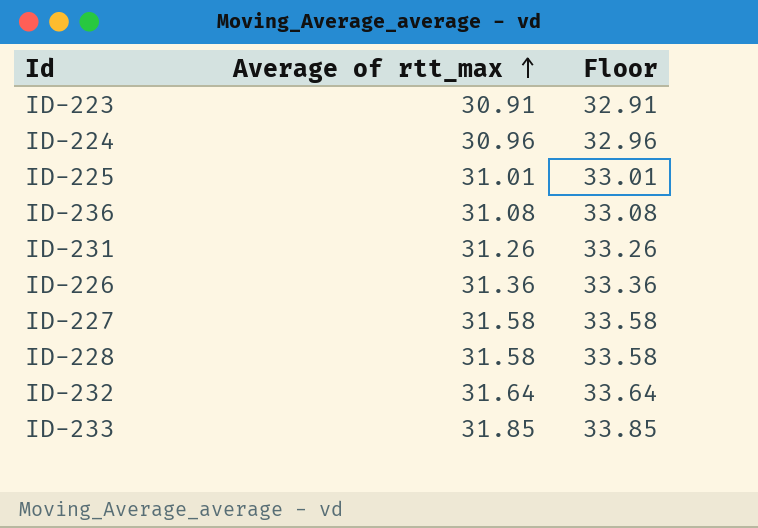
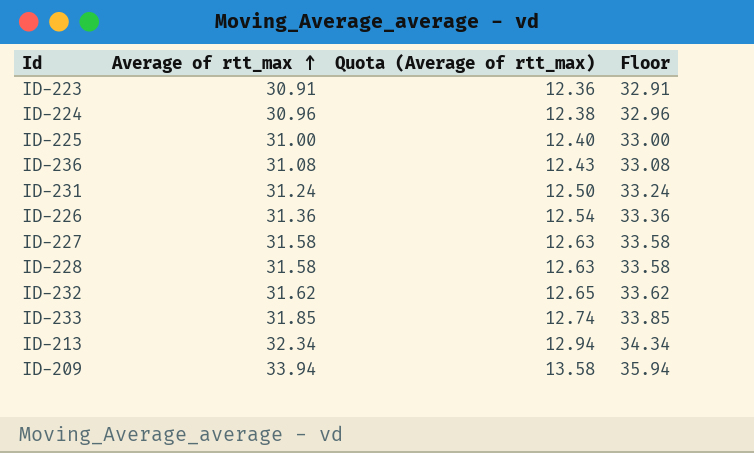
column Quota (Average of rtt_max) | formula: none -> [Average of rtt_max] * 0.4
ID-225 | Average of rtt_max: 31.01 -> 31.00
ID-225 | Floor: 33.01 -> 33.00
ID-231 | Average of rtt_max: 31.26 -> 31.24
ID-231 | Floor: 33.26 -> 33.24
ID-232 | Average of rtt_max: 31.64 -> 31.62
ID-232 | Floor: 33.64 -> 33.62
row ID-213: none -> 32.34 | 12.94 | 34.34
row ID-209: none -> 33.94 | 13.58 | 35.94

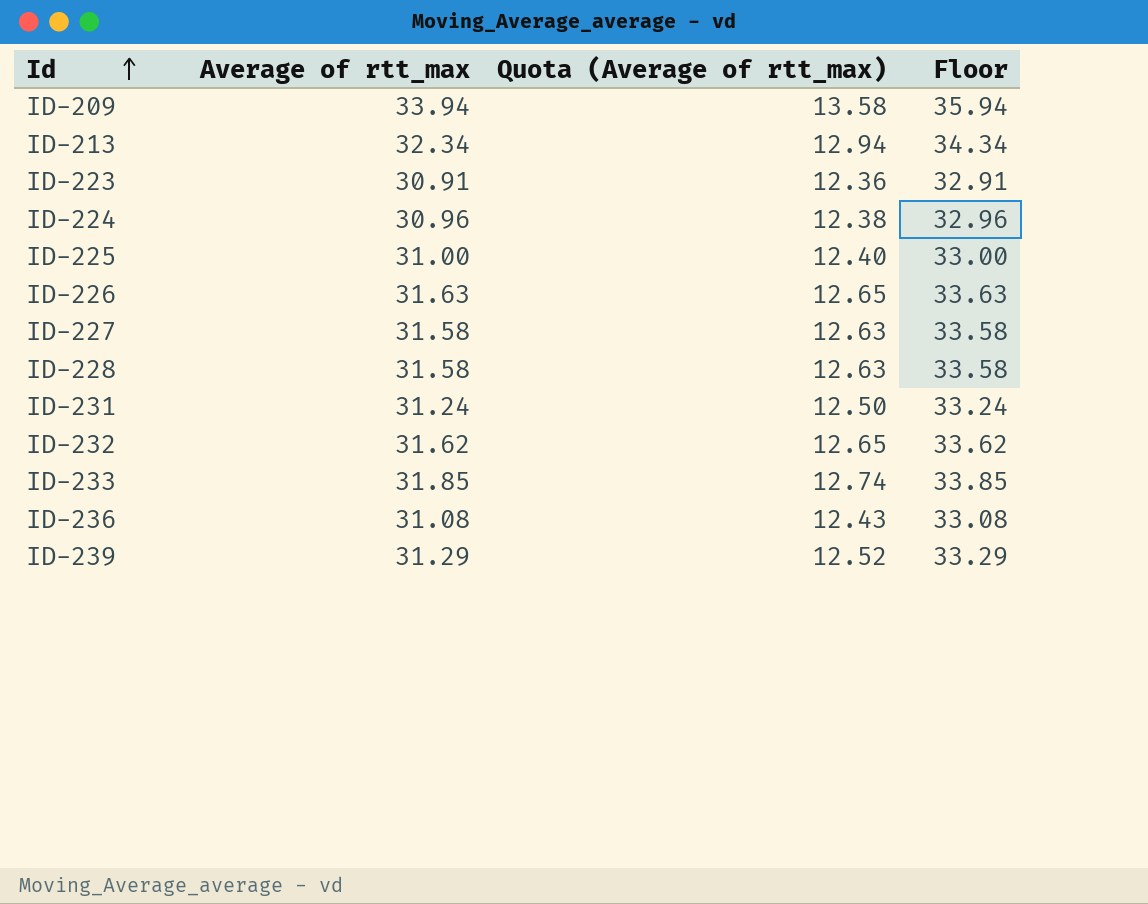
row order: Average of rtt_max ascending -> Id ascending
ID-226 | Average of rtt_max: 31.36 -> 31.63
ID-226 | Quota (Average of rtt_max): 12.54 -> 12.65
ID-226 | Floor: 33.36 -> 33.63
row ID-239: none -> 31.29 | 12.52 | 33.29

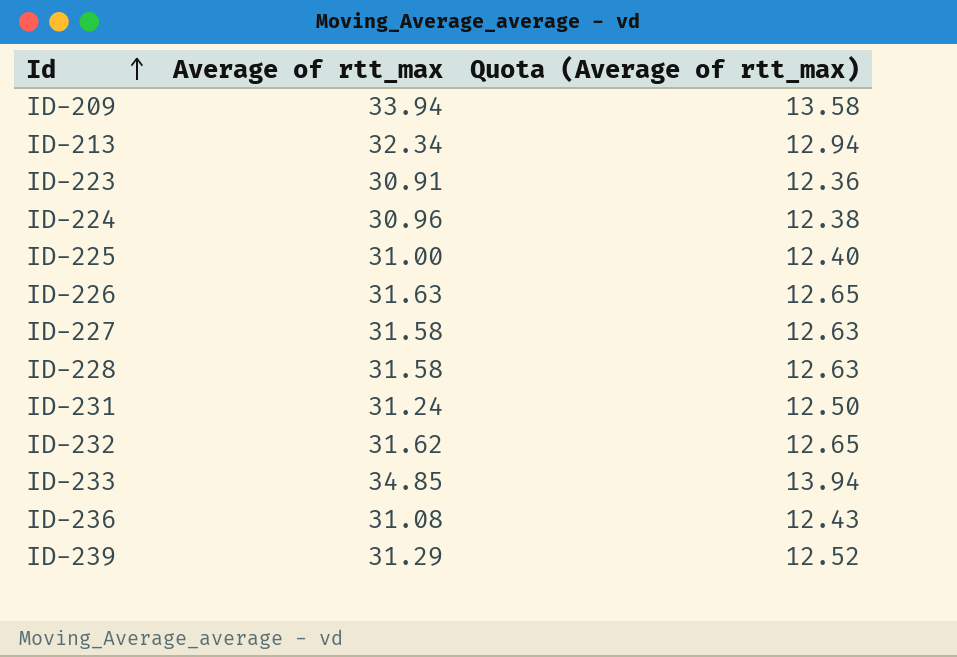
column Floor | formula: [Average of rtt_max] + 2 -> none
ID-233 | Average of rtt_max: 31.85 -> 34.85
ID-233 | Quota (Average of rtt_max): 12.74 -> 13.94

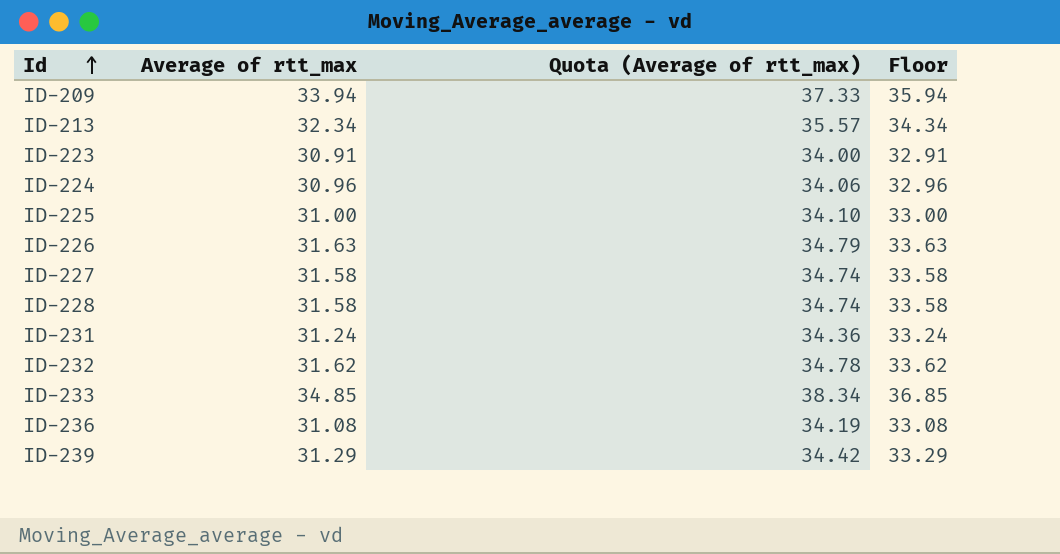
column Quota (Average of rtt_max) | formula: [Average of rtt_max] * 0.4 -> [Average of rtt_max] * 1.1
column Floor | formula: none -> [Average of rtt_max] + 2

